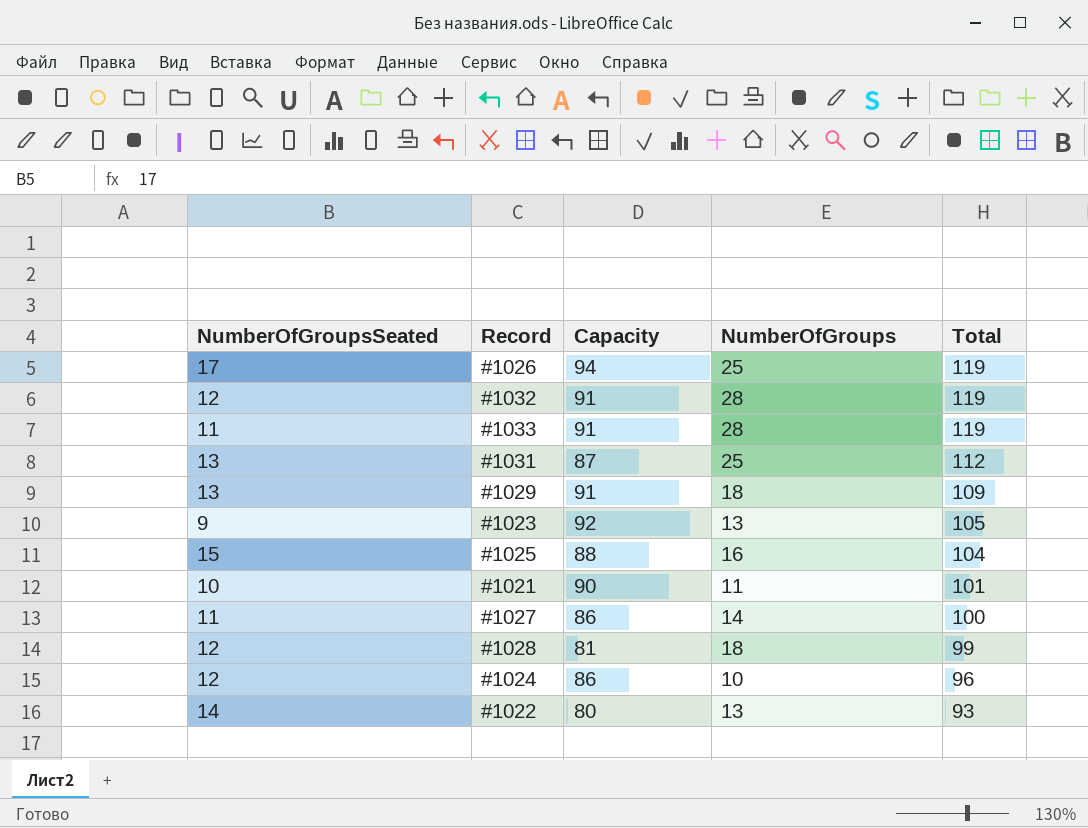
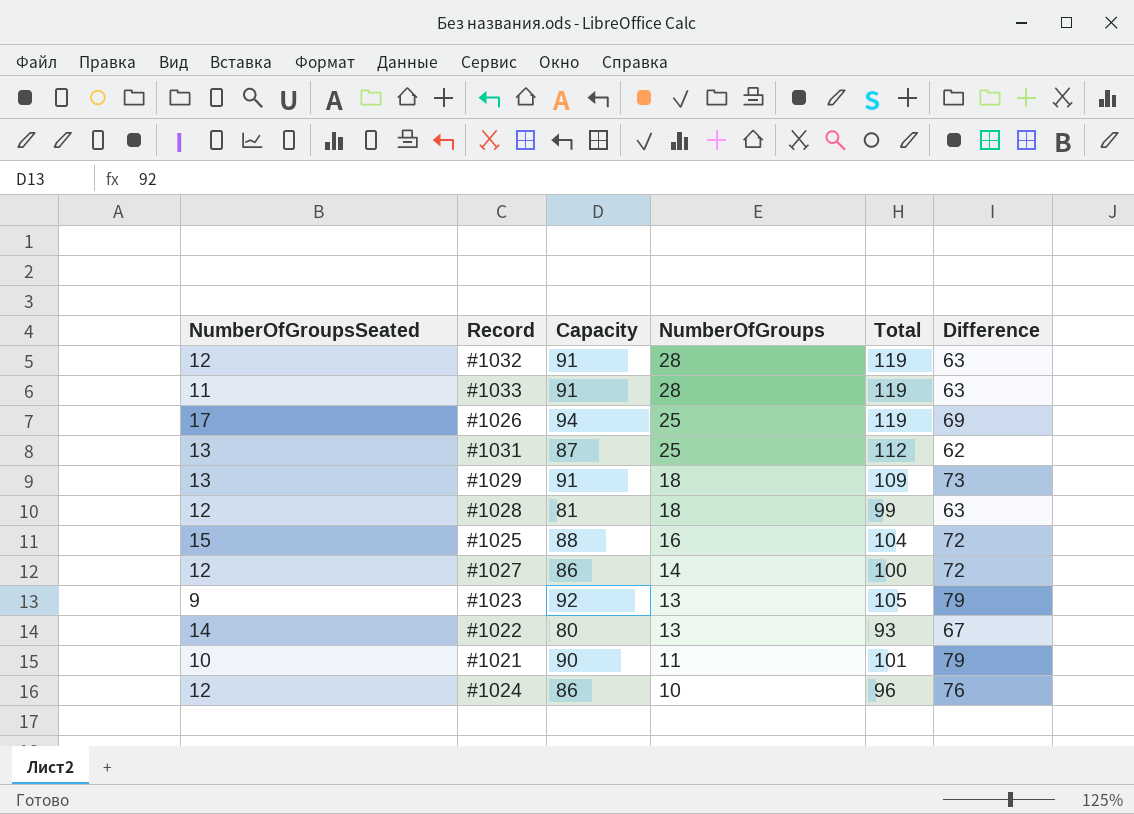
row order: Total descending -> NumberOfGroups descending
column Difference | formula: none -> [Capacity] - [NumberOfGroups]
#1027 | NumberOfGroupsSeated: 11 -> 12

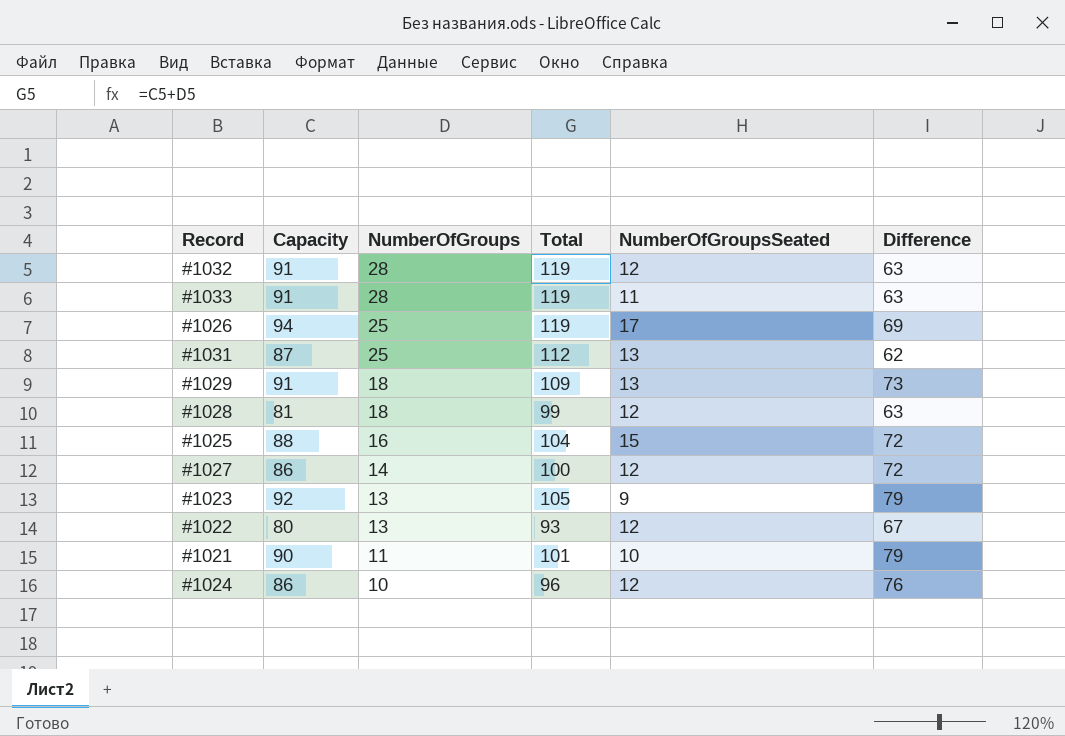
column NumberOfGroupsSeated | position: 1 -> 5
#1022 | NumberOfGroupsSeated: 14 -> 12

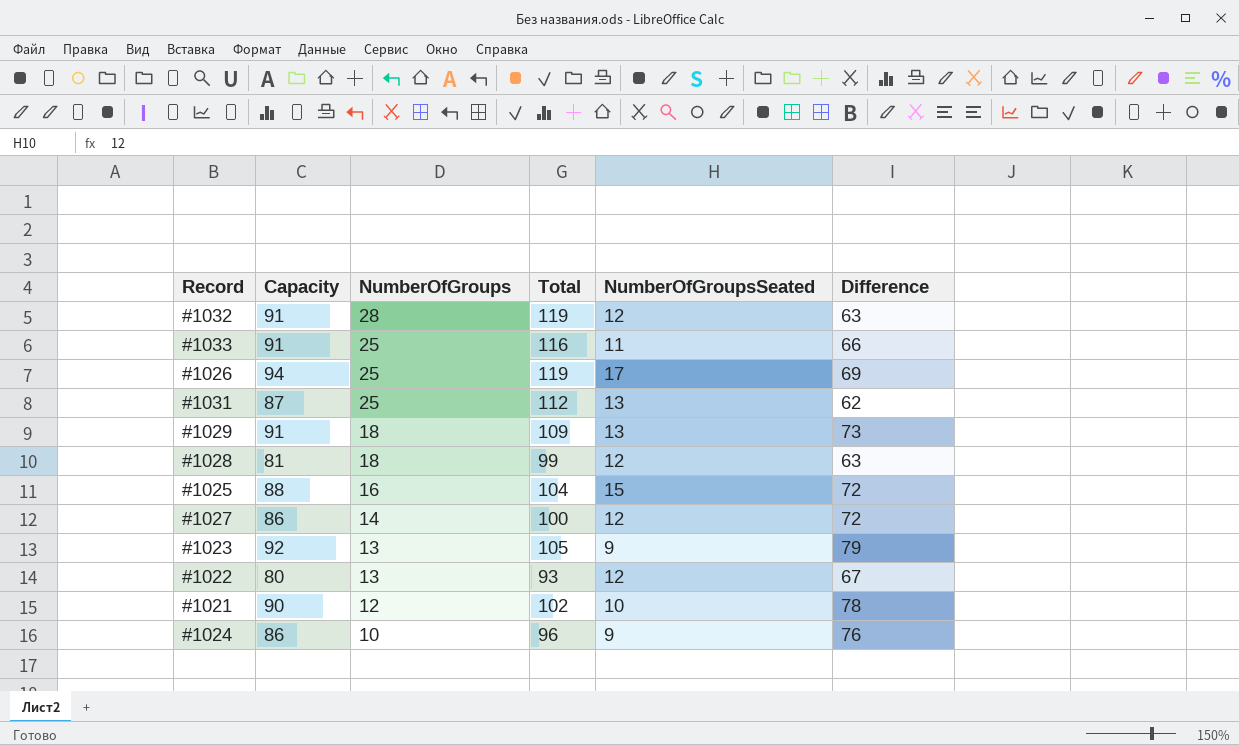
#1033 | NumberOfGroups: 28 -> 25
#1033 | Total: 119 -> 116
#1033 | Difference: 63 -> 66
#1021 | NumberOfGroups: 11 -> 12
#1021 | Total: 101 -> 102
#1021 | Difference: 79 -> 78
#1024 | NumberOfGroupsSeated: 12 -> 9

